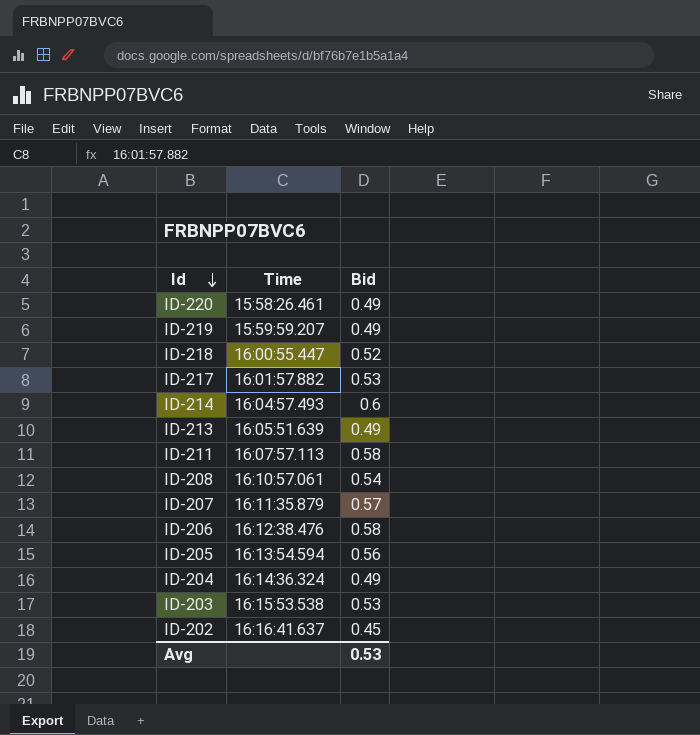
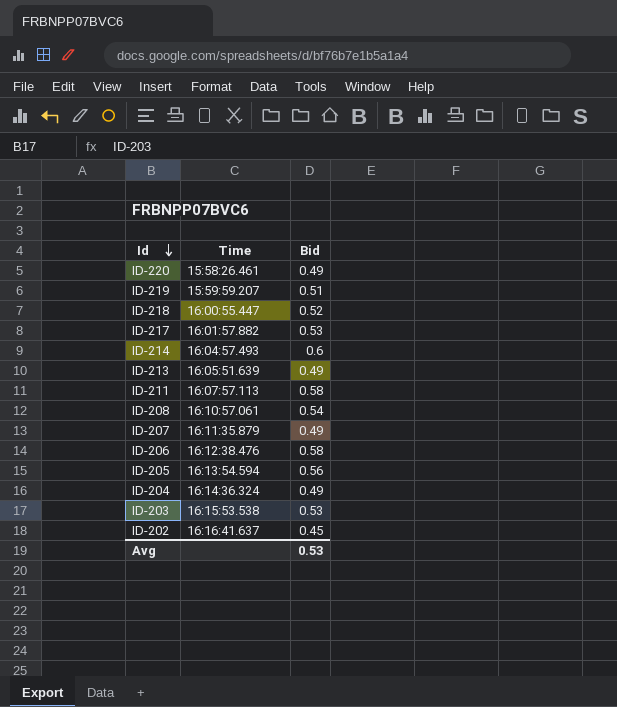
ID-219 | Bid: 0.49 -> 0.51
ID-207 | Bid: 0.57 -> 0.49

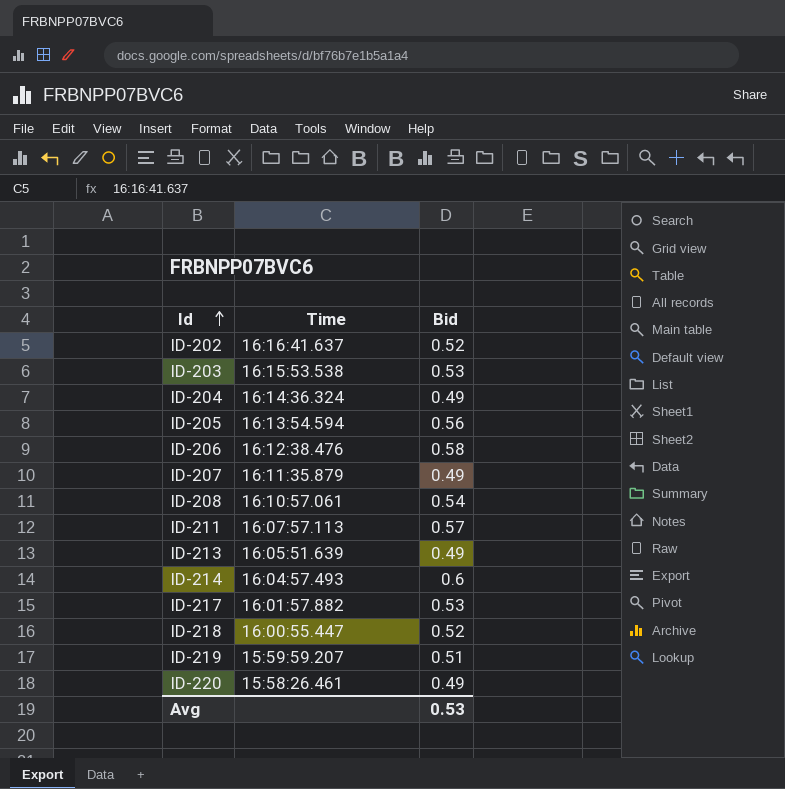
row order: Id descending -> Id ascending
ID-202 | Bid: 0.45 -> 0.52
ID-211 | Bid: 0.58 -> 0.57

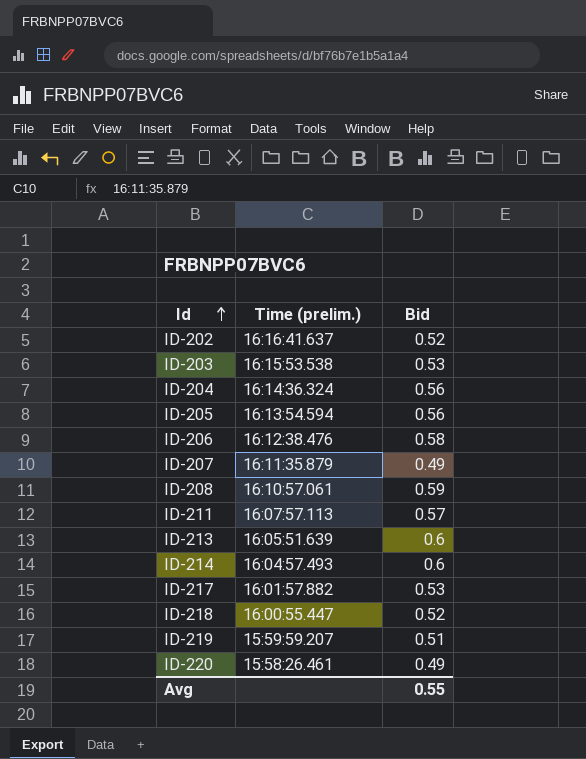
column name: Time -> Time (prelim.)
ID-204 | Bid: 0.49 -> 0.56
ID-208 | Bid: 0.54 -> 0.59
ID-213 | Bid: 0.49 -> 0.6
Avg | Bid: 0.53 -> 0.55

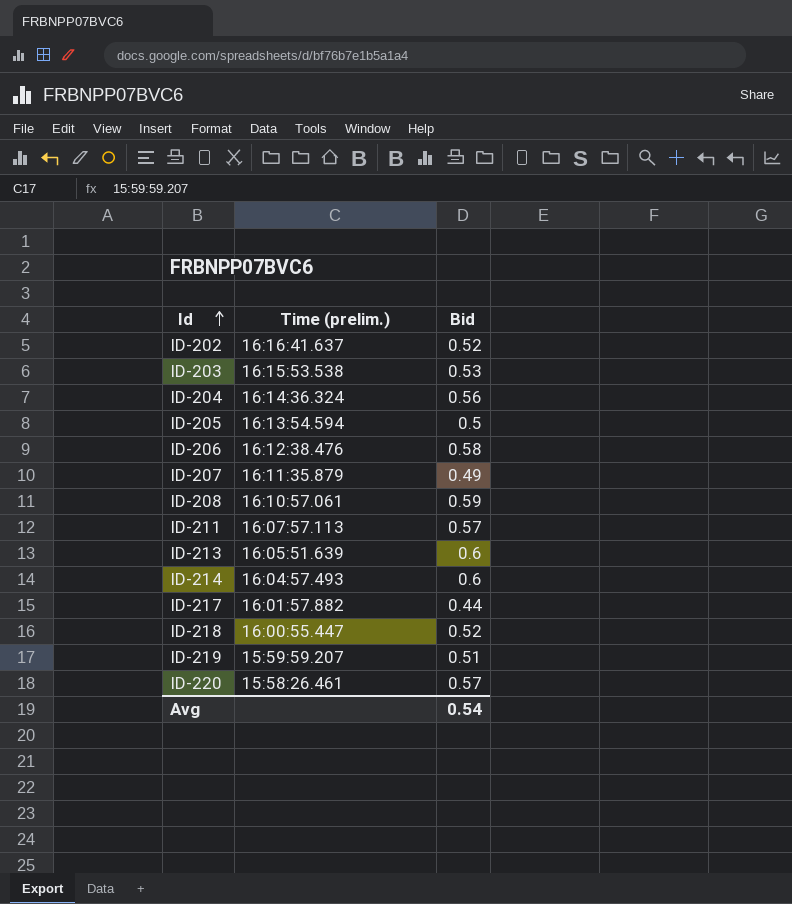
ID-205 | Bid: 0.56 -> 0.5
ID-217 | Bid: 0.53 -> 0.44
ID-220 | Bid: 0.49 -> 0.57
Avg | Bid: 0.55 -> 0.54

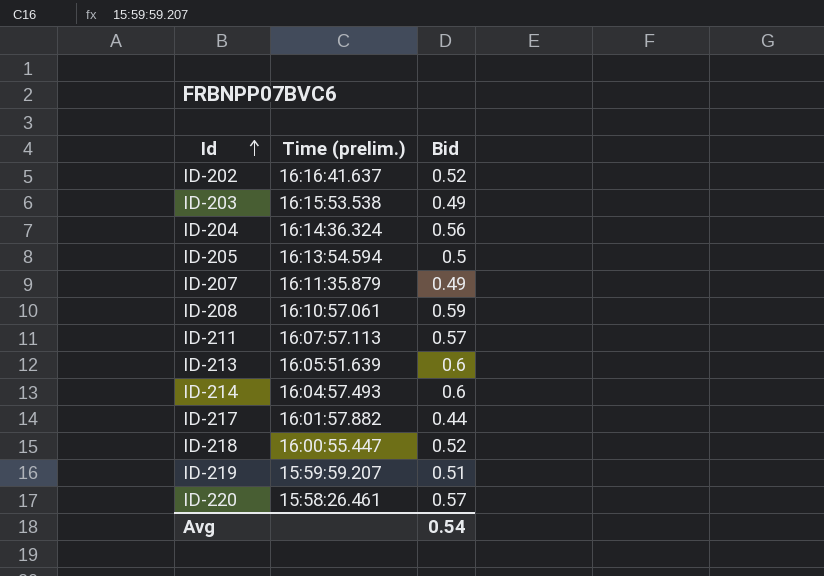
row ID-206: 16:12:38.476 | 0.58 -> none
ID-203 | Bid: 0.53 -> 0.49

